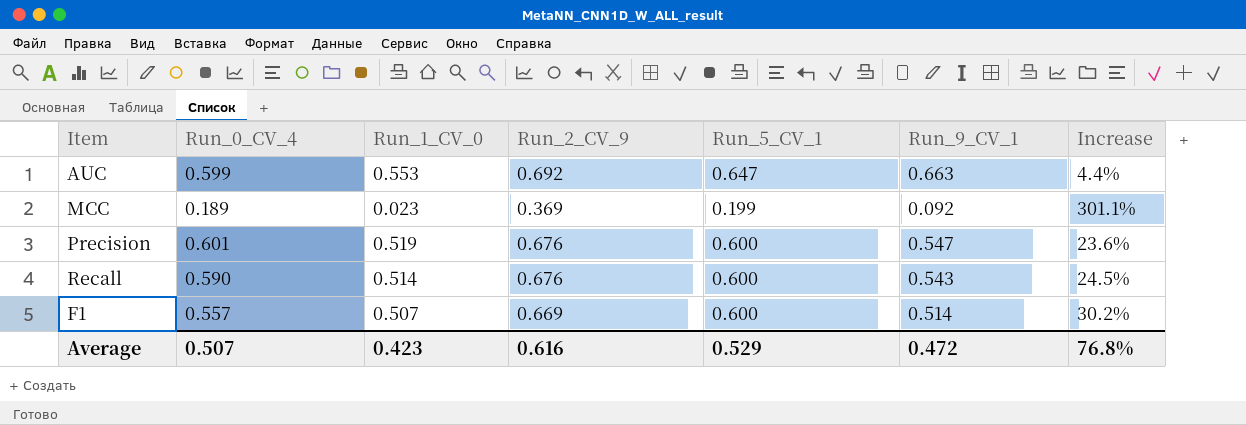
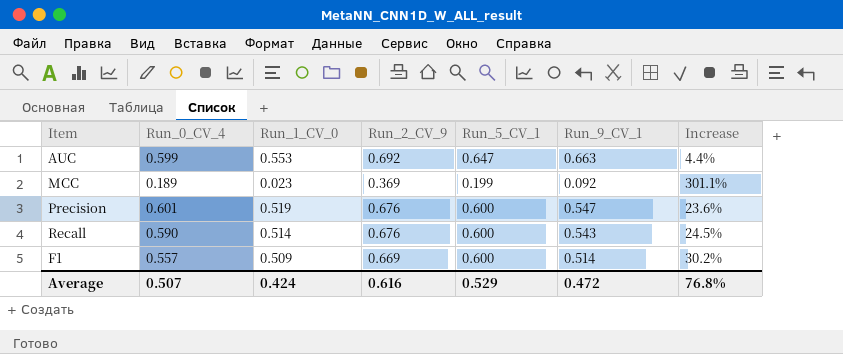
F1 | Run_1_CV_0: 0.507 -> 0.509
Average | Run_1_CV_0: 0.423 -> 0.424

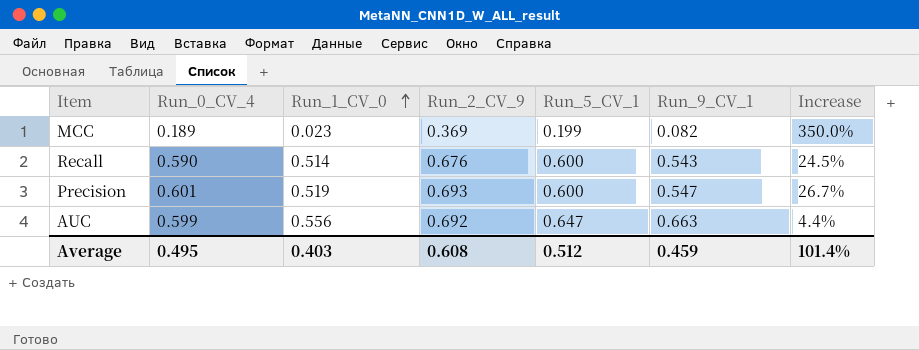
row order: none -> Run_1_CV_0 ascending
row F1: 0.557 | 0.509 | 0.669 | 0.600 | 0.514 | 30.2% -> none
MCC | Run_9_CV_1: 0.092 -> 0.082
MCC | Increase: 301.1% -> 350.0%
Precision | Run_2_CV_9: 0.676 -> 0.693
Precision | Increase: 23.6% -> 26.7%
AUC | Run_1_CV_0: 0.553 -> 0.556
Average | Run_0_CV_4: 0.507 -> 0.495
Average | Run_1_CV_0: 0.424 -> 0.403
Average | Run_2_CV_9: 0.616 -> 0.608
Average | Run_5_CV_1: 0.529 -> 0.512
Average | Run_9_CV_1: 0.472 -> 0.459
Average | Increase: 76.8% -> 101.4%

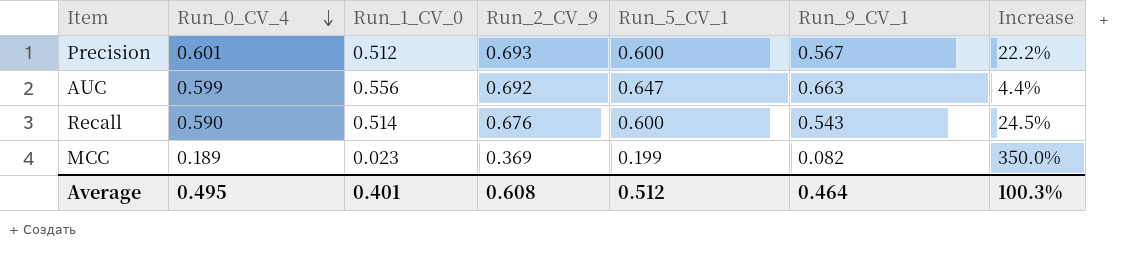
row order: Run_1_CV_0 ascending -> Run_0_CV_4 descending
Precision | Run_1_CV_0: 0.519 -> 0.512
Precision | Run_9_CV_1: 0.547 -> 0.567
Precision | Increase: 26.7% -> 22.2%
Average | Run_1_CV_0: 0.403 -> 0.401
Average | Run_9_CV_1: 0.459 -> 0.464
Average | Increase: 101.4% -> 100.3%

